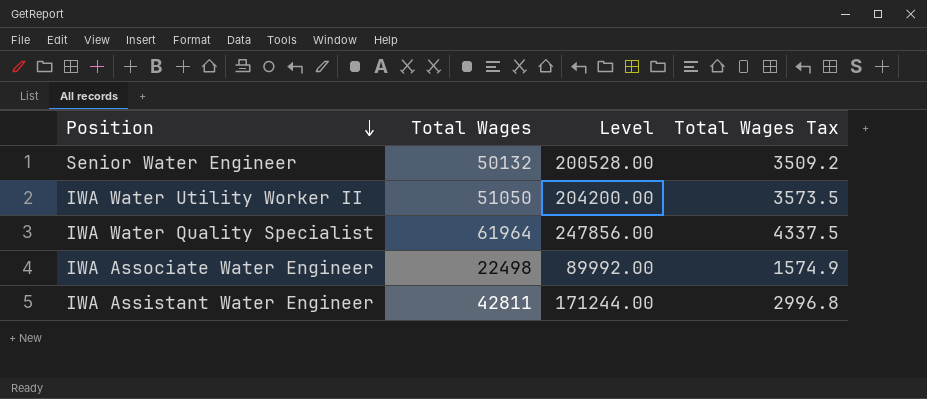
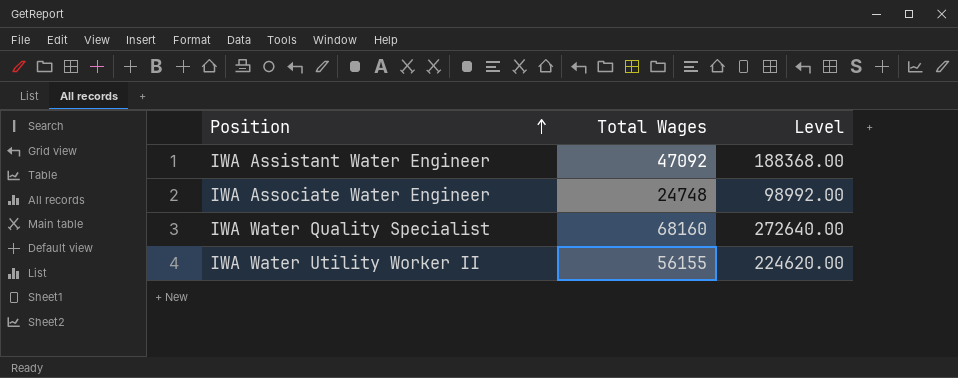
row order: Position descending -> Position ascending
column Total Wages Tax | formula: [Total Wages] * 0.07 -> none
row Senior Water Engineer: 50132 | 200528.00 | 3509.2 -> none
IWA Assistant Water Engineer | Total Wages: 42811 -> 47092
IWA Assistant Water Engineer | Level: 171244.00 -> 188368.00
IWA Associate Water Engineer | Total Wages: 22498 -> 24748
IWA Associate Water Engineer | Level: 89992.00 -> 98992.00
IWA Water Quality Specialist | Total Wages: 61964 -> 68160
IWA Water Quality Specialist | Level: 247856.00 -> 272640.00
IWA Water Utility Worker II | Total Wages: 51050 -> 56155
IWA Water Utility Worker II | Level: 204200.00 -> 224620.00

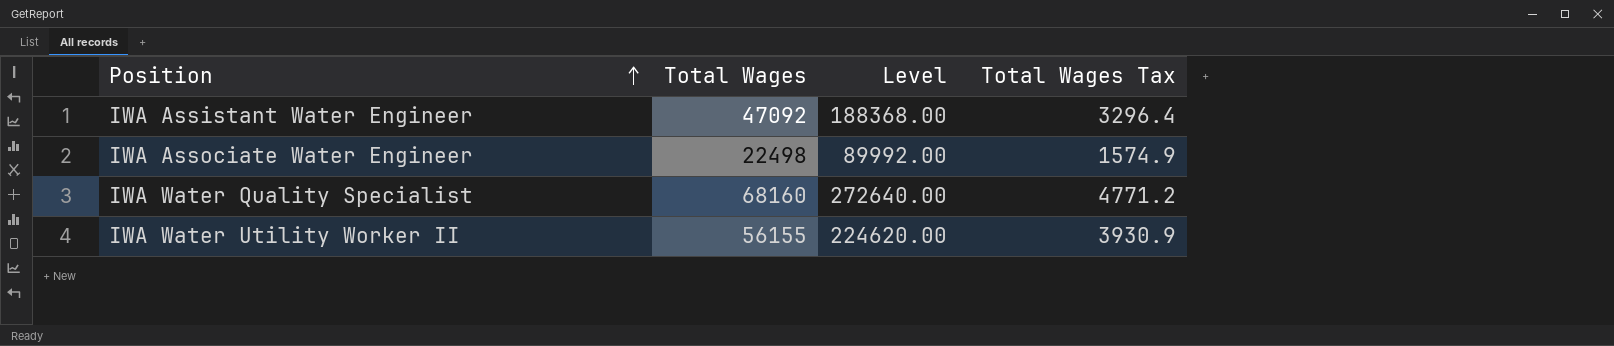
column Total Wages Tax | formula: none -> [Total Wages] * 0.07
IWA Associate Water Engineer | Total Wages: 24748 -> 22498
IWA Associate Water Engineer | Level: 98992.00 -> 89992.00

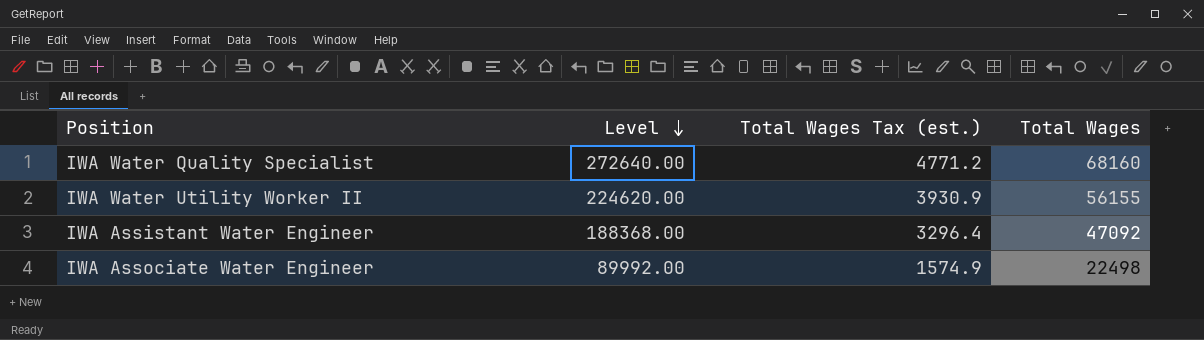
row order: Position ascending -> Level descending
column name: Total Wages Tax -> Total Wages Tax (est.)
column Total Wages | position: 2 -> 4

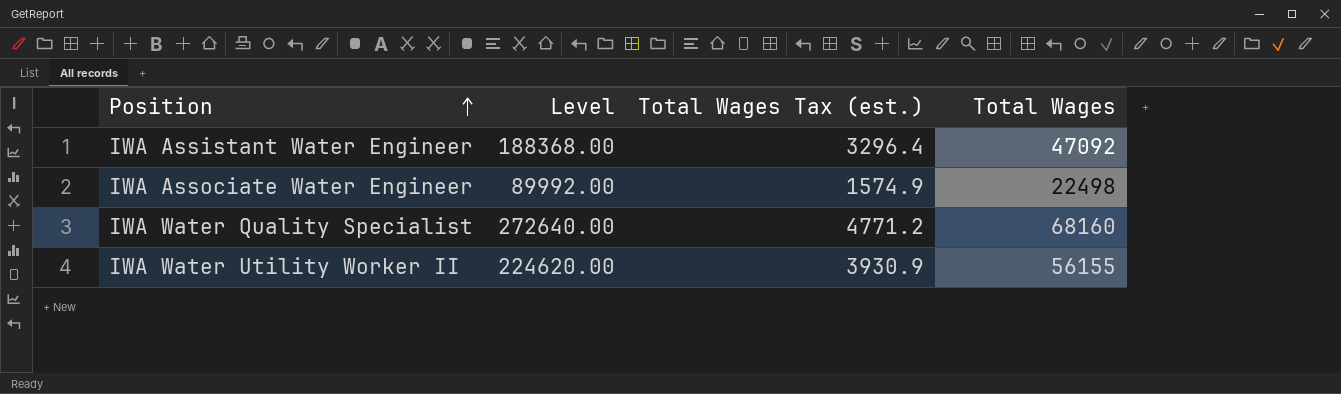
row order: Level descending -> Position ascending

